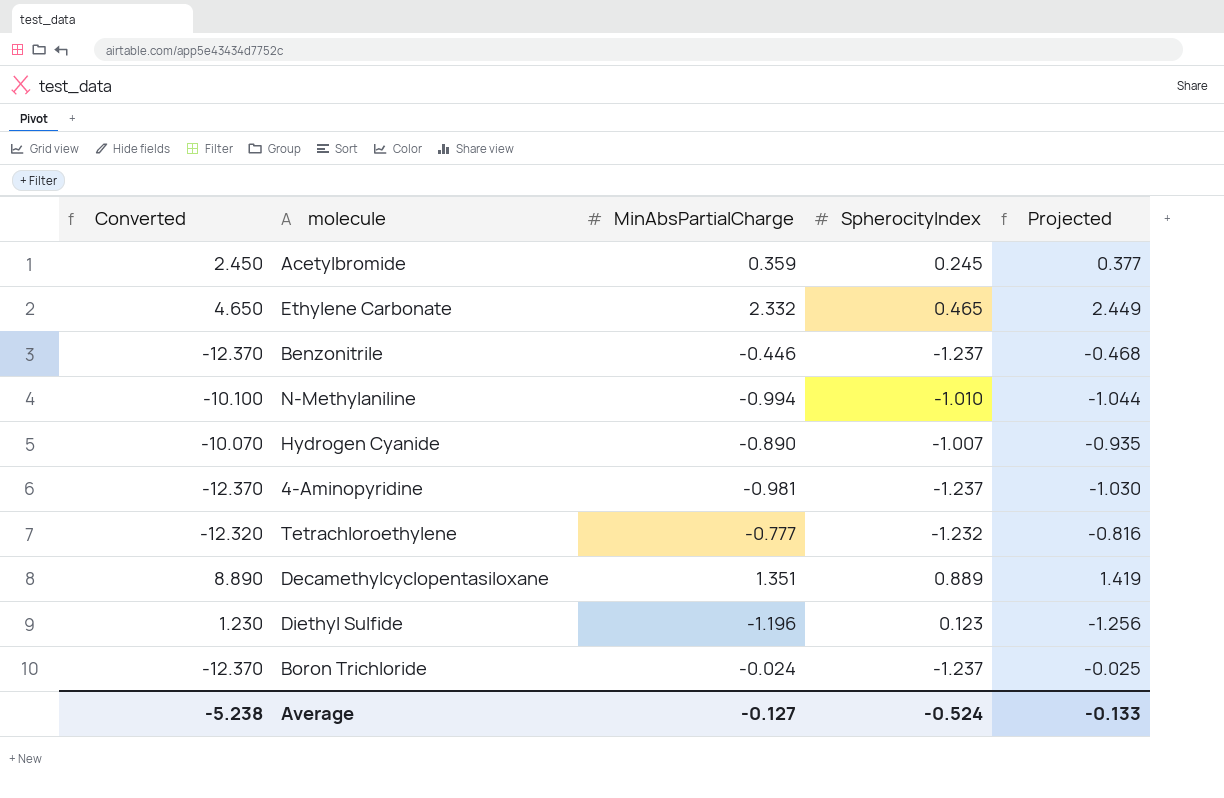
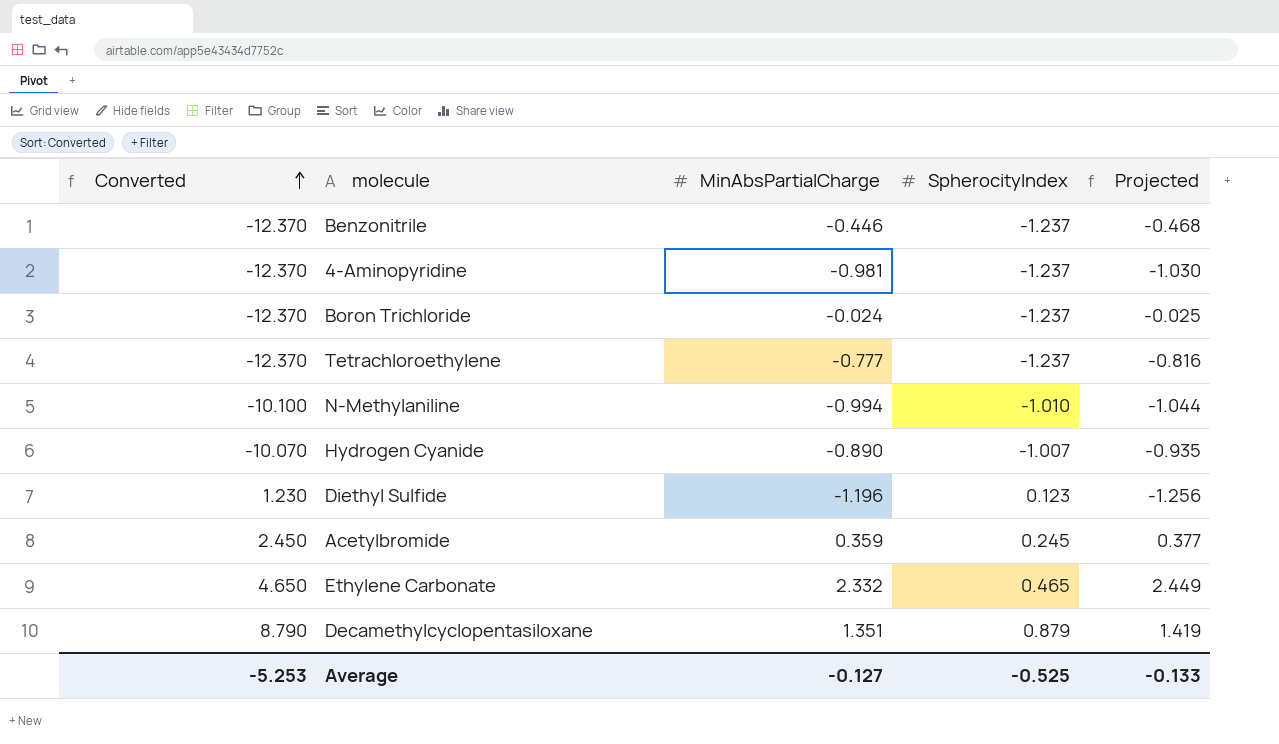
row order: none -> Converted ascending
Tetrachloroethylene | Converted: -12.320 -> -12.370
Tetrachloroethylene | SpherocityIndex: -1.232 -> -1.237
Decamethylcyclopentasiloxane | Converted: 8.890 -> 8.790
Decamethylcyclopentasiloxane | SpherocityIndex: 0.889 -> 0.879
Average | Converted: -5.238 -> -5.253
Average | SpherocityIndex: -0.524 -> -0.525

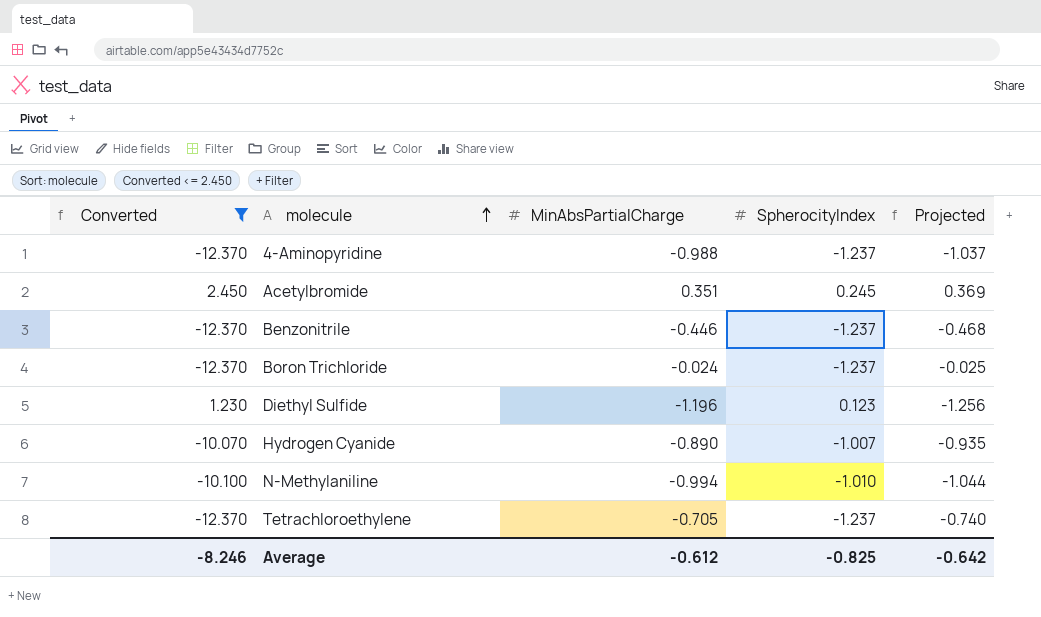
filter: none -> Converted <= 2.450
row order: Converted ascending -> molecule ascending
4-Aminopyridine | MinAbsPartialCharge: -0.981 -> -0.988
4-Aminopyridine | Projected: -1.030 -> -1.037
Acetylbromide | MinAbsPartialCharge: 0.359 -> 0.351
Acetylbromide | Projected: 0.377 -> 0.369
Tetrachloroethylene | MinAbsPartialCharge: -0.777 -> -0.705
Tetrachloroethylene | Projected: -0.816 -> -0.740
Average | Converted: -5.253 -> -8.246
Average | MinAbsPartialCharge: -0.127 -> -0.612
Average | SpherocityIndex: -0.525 -> -0.825
Average | Projected: -0.133 -> -0.642

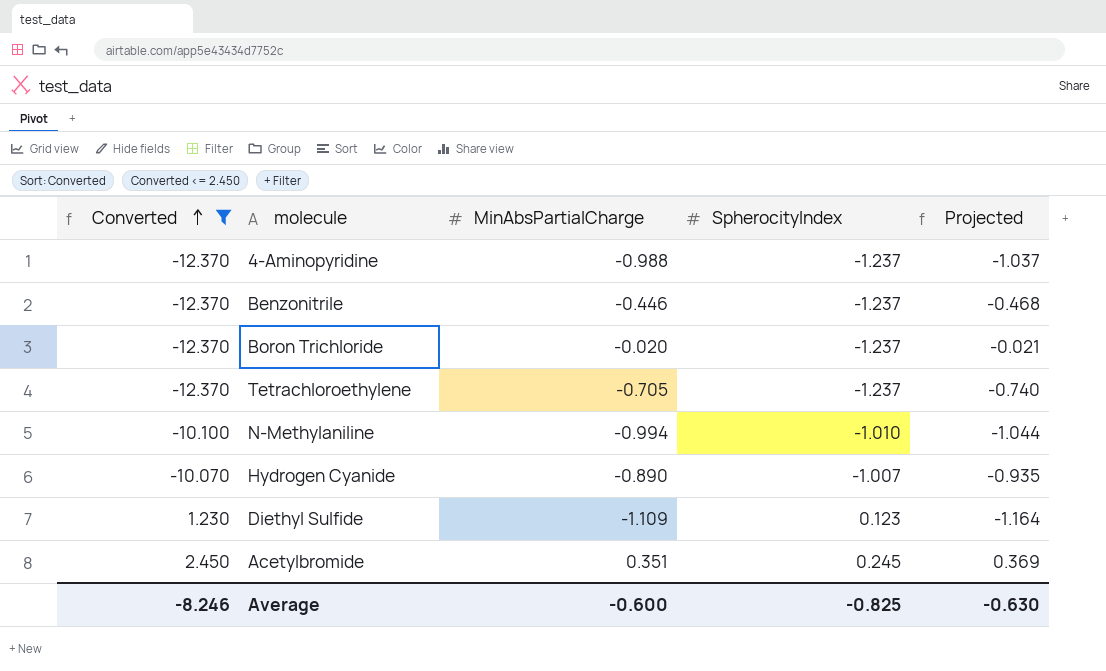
row order: molecule ascending -> Converted ascending
Boron Trichloride | MinAbsPartialCharge: -0.024 -> -0.020
Boron Trichloride | Projected: -0.025 -> -0.021
Diethyl Sulfide | MinAbsPartialCharge: -1.196 -> -1.109
Diethyl Sulfide | Projected: -1.256 -> -1.164
Average | MinAbsPartialCharge: -0.612 -> -0.600
Average | Projected: -0.642 -> -0.630

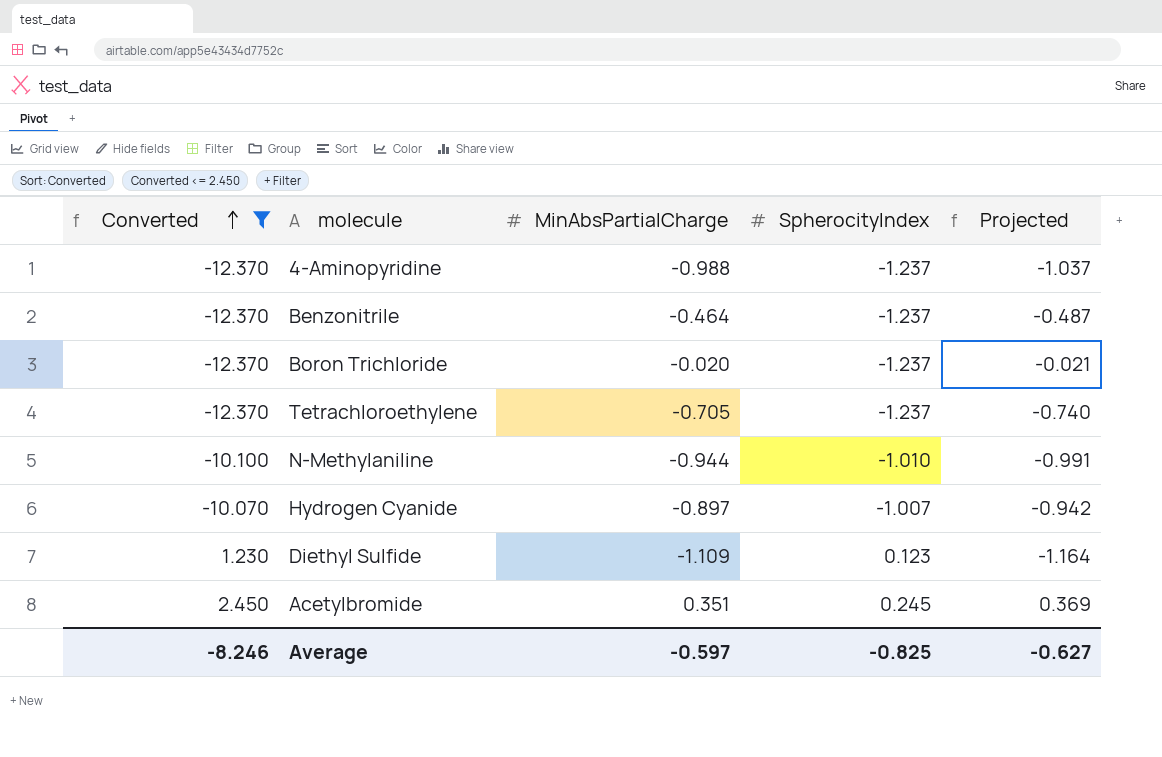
Benzonitrile | MinAbsPartialCharge: -0.446 -> -0.464
Benzonitrile | Projected: -0.468 -> -0.487
N-Methylaniline | MinAbsPartialCharge: -0.994 -> -0.944
N-Methylaniline | Projected: -1.044 -> -0.991
Hydrogen Cyanide | MinAbsPartialCharge: -0.890 -> -0.897
Hydrogen Cyanide | Projected: -0.935 -> -0.942
Average | MinAbsPartialCharge: -0.600 -> -0.597
Average | Projected: -0.630 -> -0.627

